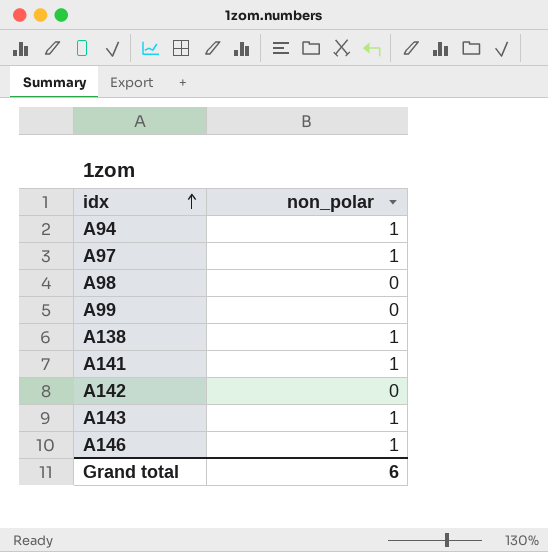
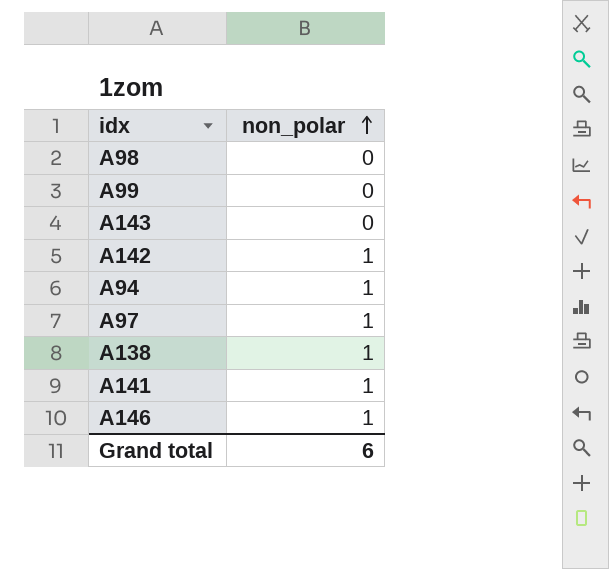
row order: idx ascending -> non_polar ascending
A143 | non_polar: 1 -> 0
A142 | non_polar: 0 -> 1

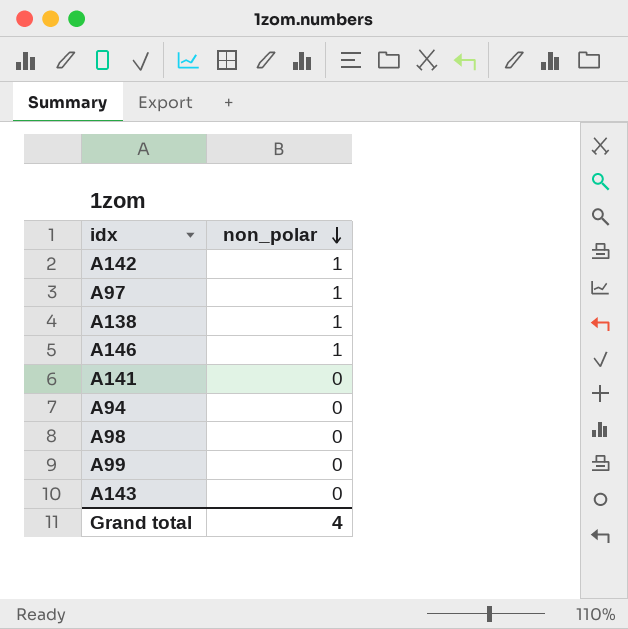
row order: non_polar ascending -> non_polar descending
A141 | non_polar: 1 -> 0
A94 | non_polar: 1 -> 0
Grand total | non_polar: 6 -> 4

